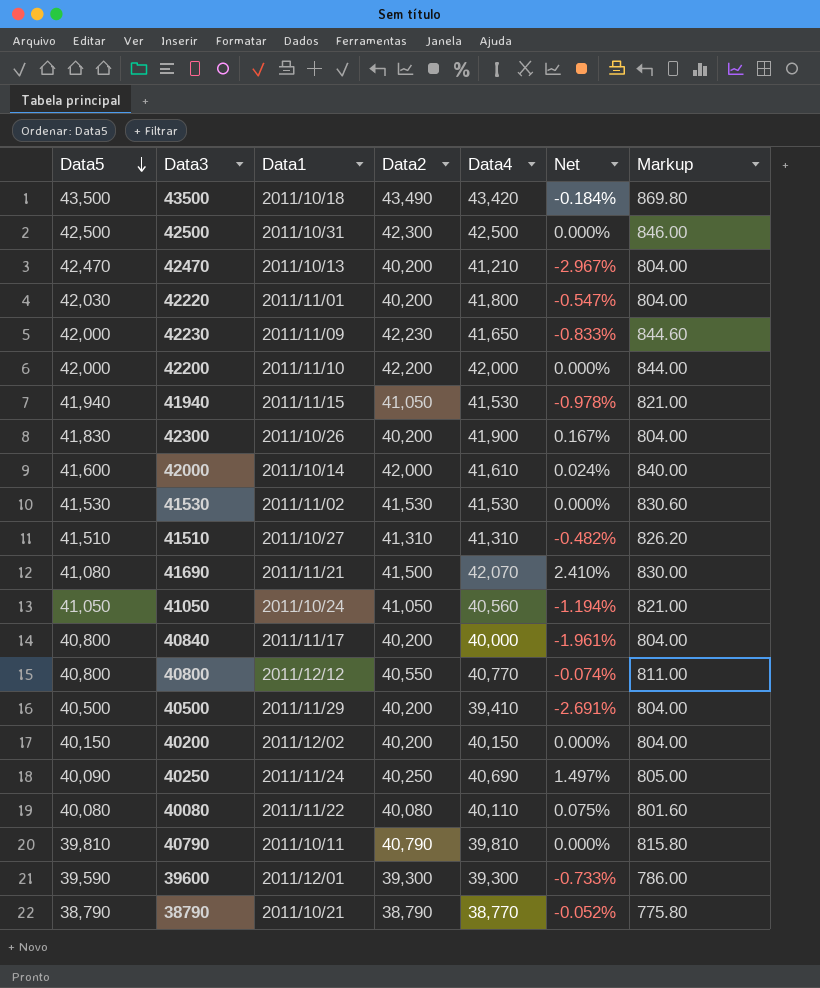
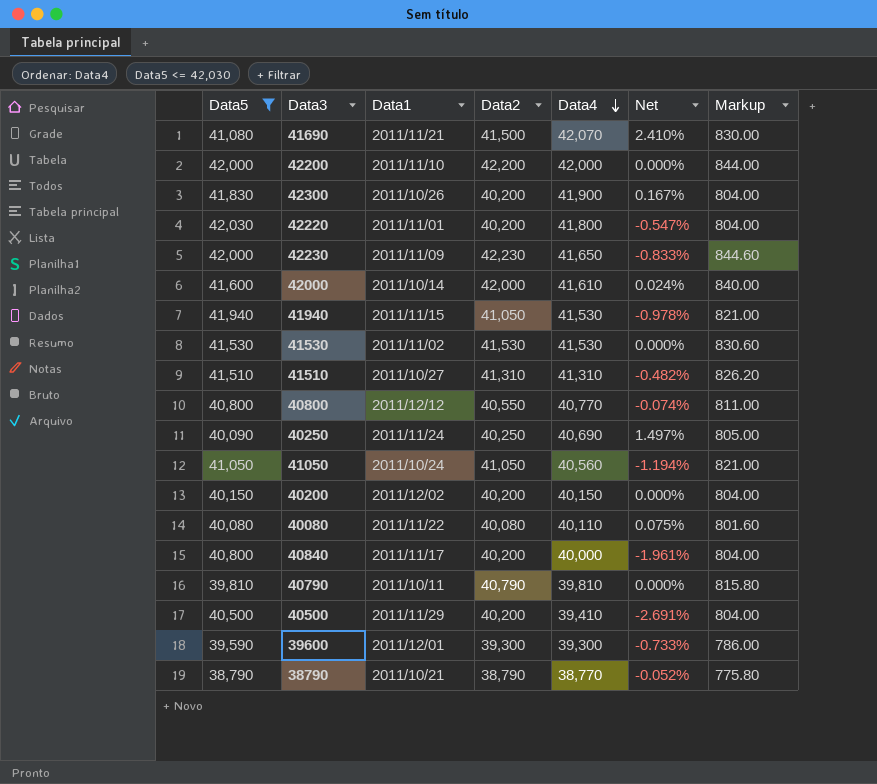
filter: none -> Data5 <= 42,030
row order: Data5 descending -> Data4 descending

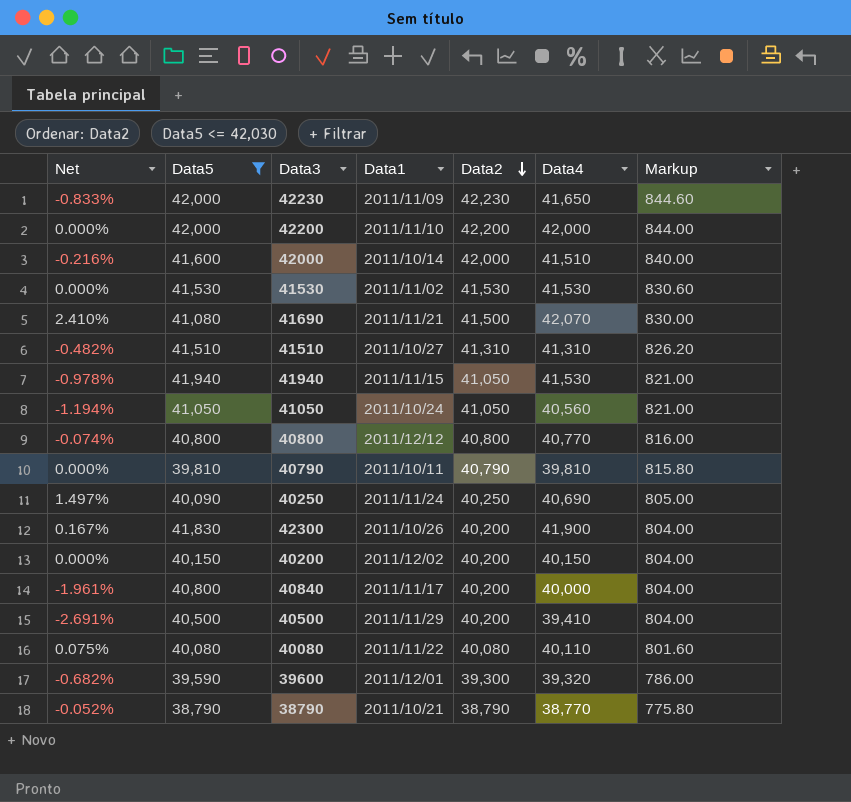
row order: Data4 descending -> Data2 descending
column Net | position: 6 -> 1
row 42220: 42,030 | 2011/11/01 | 40,200 | 41,800 | -0.547% | 804.00 -> none
42000 | Net: 0.024% -> -0.216%
42000 | Data4: 41,610 -> 41,510
40800 | Data2: 40,550 -> 40,800
40800 | Markup: 811.00 -> 816.00
39600 | Net: -0.733% -> -0.682%
39600 | Data4: 39,300 -> 39,320

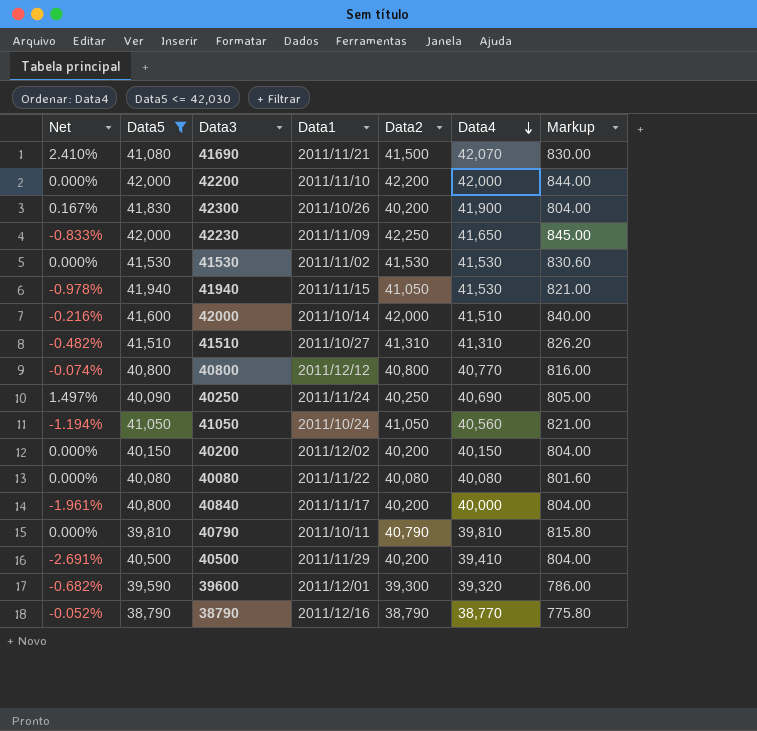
row order: Data2 descending -> Data4 descending
42230 | Data2: 42,230 -> 42,250
42230 | Markup: 844.60 -> 845.00
40080 | Net: 0.075% -> 0.000%
40080 | Data4: 40,110 -> 40,080
38790 | Data1: 2011/10/21 -> 2011/12/16

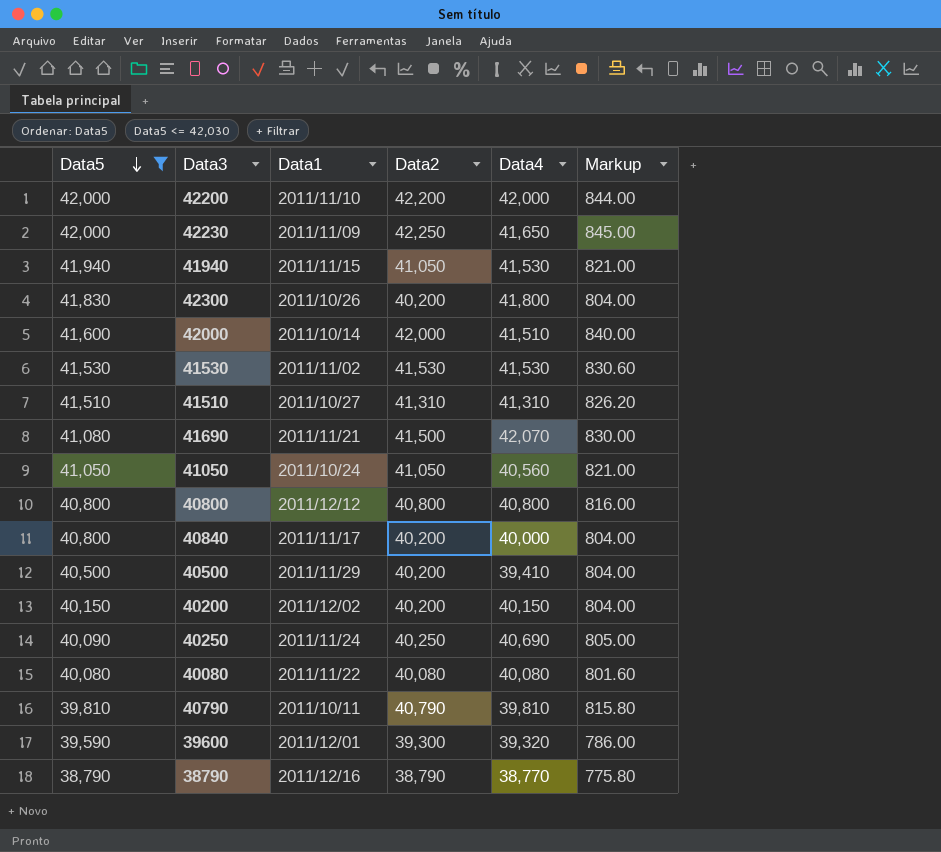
row order: Data4 descending -> Data5 descending
column Net | formula: ([Data4] - [Data5]) / [Data5] -> none
42300 | Data4: 41,900 -> 41,800
40800 | Data4: 40,770 -> 40,800

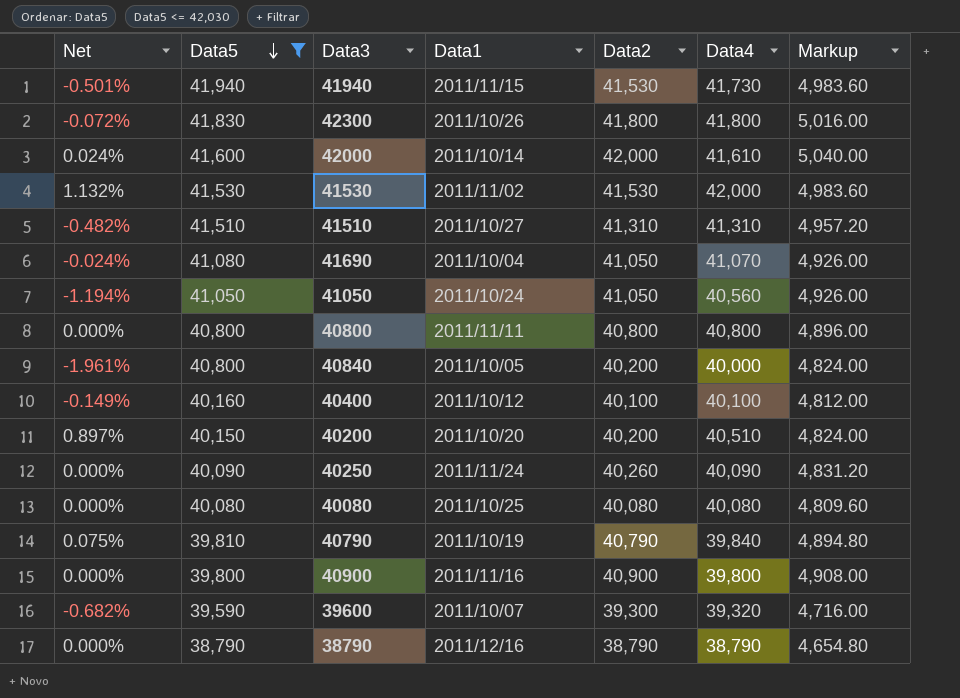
column Net | formula: none -> ([Data4] - [Data5]) / [Data5]
column Markup | formula: [Data2] * 0.02 -> [Data2] * 0.12
row 42200: 42,000 | 2011/11/10 | 42,200 | 42,000 | 844.00 -> none
row 42230: 42,000 | 2011/11/09 | 42,250 | 41,650 | 845.00 -> none
row 40500: 40,500 | 2011/11/29 | 40,200 | 39,410 | 804.00 -> none
41940 | Data2: 41,050 -> 41,530
41940 | Data4: 41,530 -> 41,730
42300 | Data2: 40,200 -> 41,800
42000 | Data4: 41,510 -> 41,610
41530 | Data4: 41,530 -> 42,000
41690 | Data1: 2011/11/21 -> 2011/10/04
41690 | Data2: 41,500 -> 41,050
41690 | Data4: 42,070 -> 41,070
40800 | Data1: 2011/12/12 -> 2011/11/11
40840 | Data1: 2011/11/17 -> 2011/10/05
row 40400: none -> -0.149% | 40,160 | 2011/10/12 | 40,100 | 40,100 | 4,812.00
40200 | Data1: 2011/12/02 -> 2011/10/20
40200 | Data4: 40,150 -> 40,510
40250 | Data2: 40,250 -> 40,260
40250 | Data4: 40,690 -> 40,090
40080 | Data1: 2011/11/22 -> 2011/10/25
40790 | Data1: 2011/10/11 -> 2011/10/19
40790 | Data4: 39,810 -> 39,840
row 40900: none -> 0.000% | 39,800 | 2011/11/16 | 40,900 | 39,800 | 4,908.00
39600 | Data1: 2011/12/01 -> 2011/10/07
38790 | Data4: 38,770 -> 38,790

